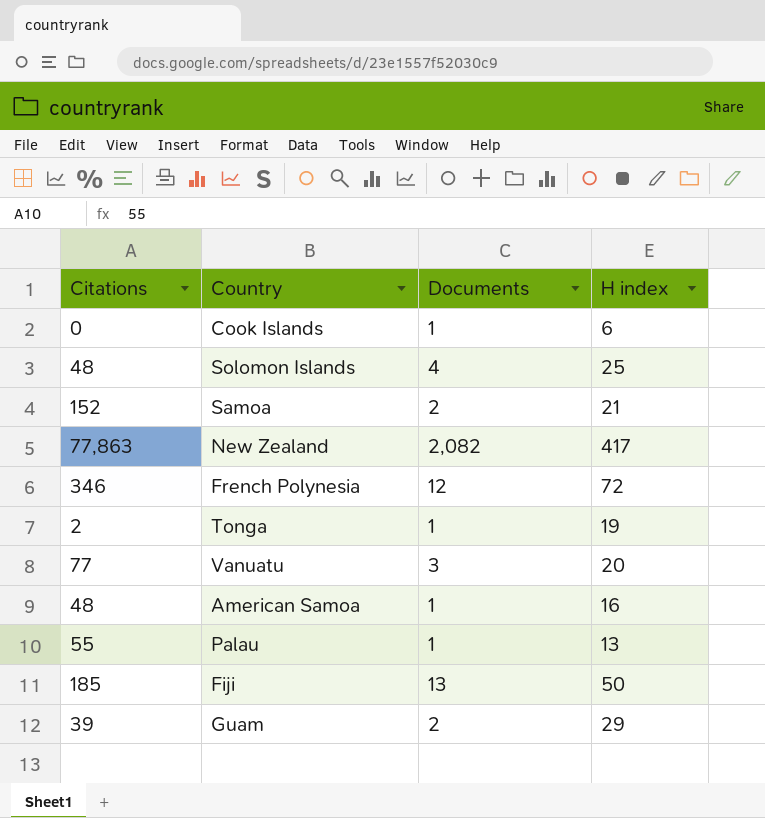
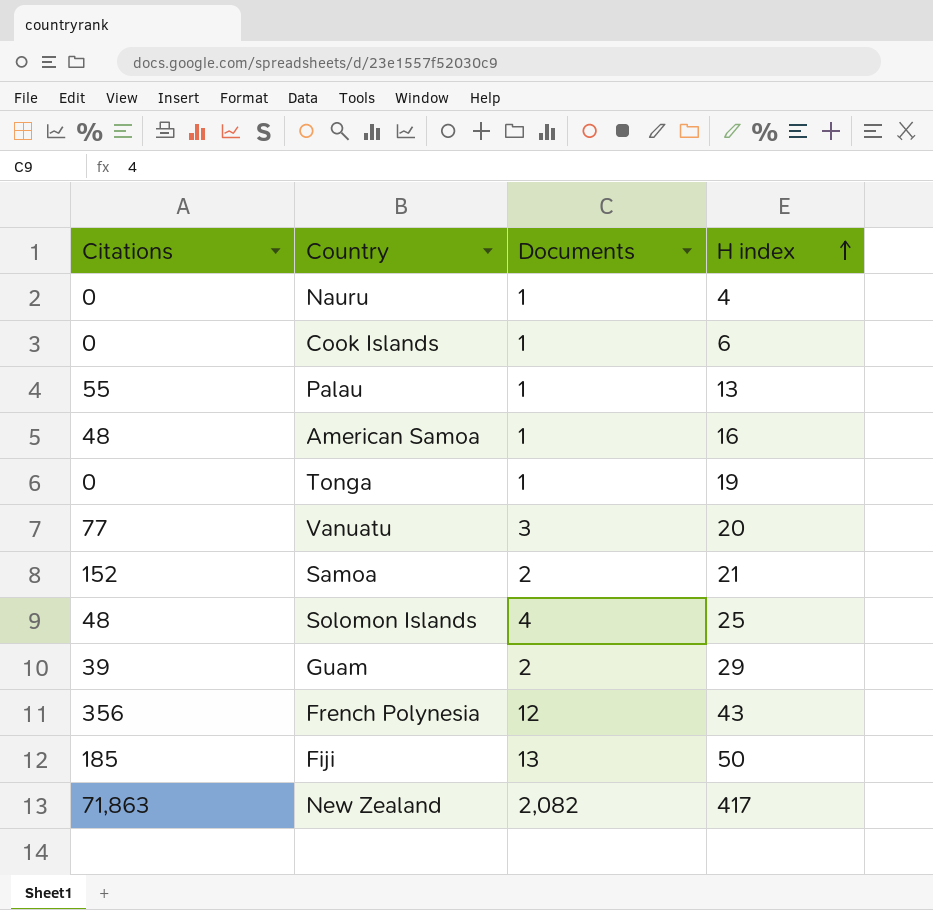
row order: none -> H index ascending
row Nauru: none -> 0 | 1 | 4
Tonga | Citations: 2 -> 0
French Polynesia | Citations: 346 -> 356
French Polynesia | H index: 72 -> 43
New Zealand | Citations: 77,863 -> 71,863

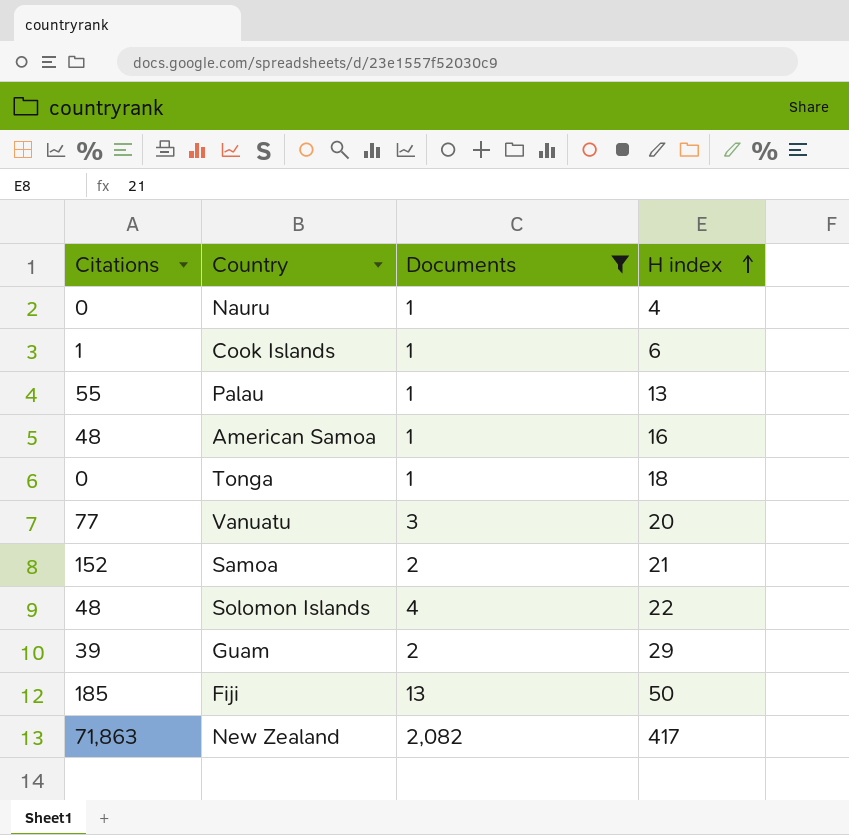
filter: none -> Documents != 12
Cook Islands | Citations: 0 -> 1
Tonga | H index: 19 -> 18
Solomon Islands | H index: 25 -> 22

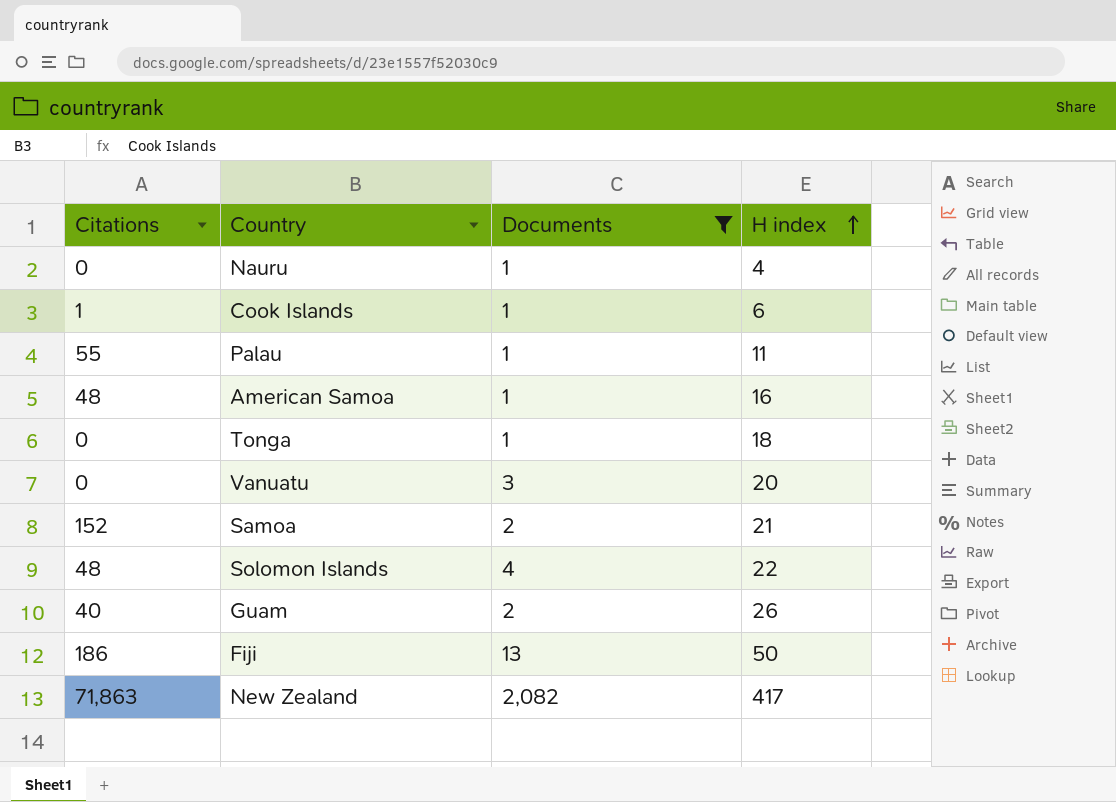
Palau | H index: 13 -> 11
Vanuatu | Citations: 77 -> 0
Guam | Citations: 39 -> 40
Guam | H index: 29 -> 26
Fiji | Citations: 185 -> 186

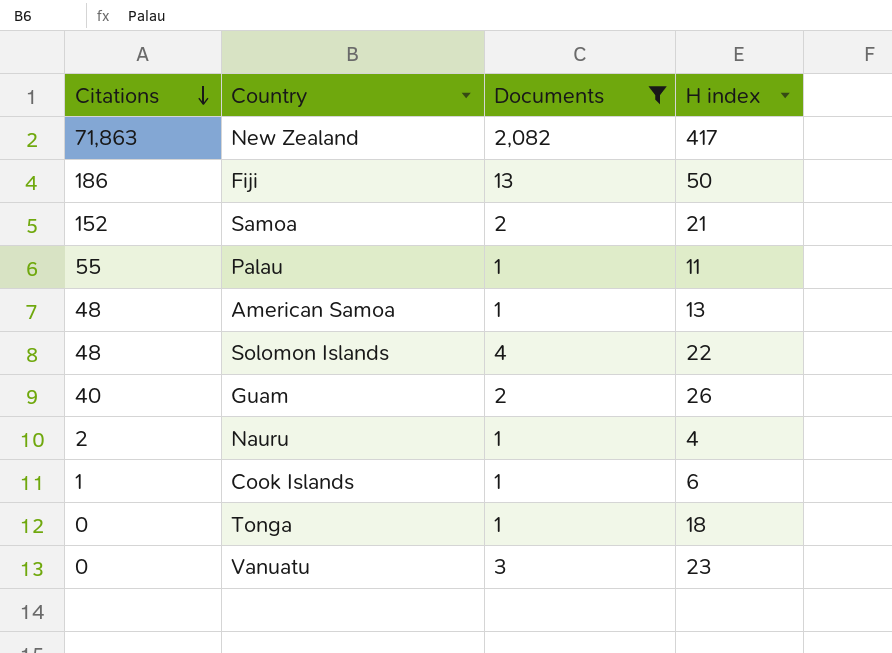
row order: H index ascending -> Citations descending
American Samoa | H index: 16 -> 13
Nauru | Citations: 0 -> 2
Vanuatu | H index: 20 -> 23

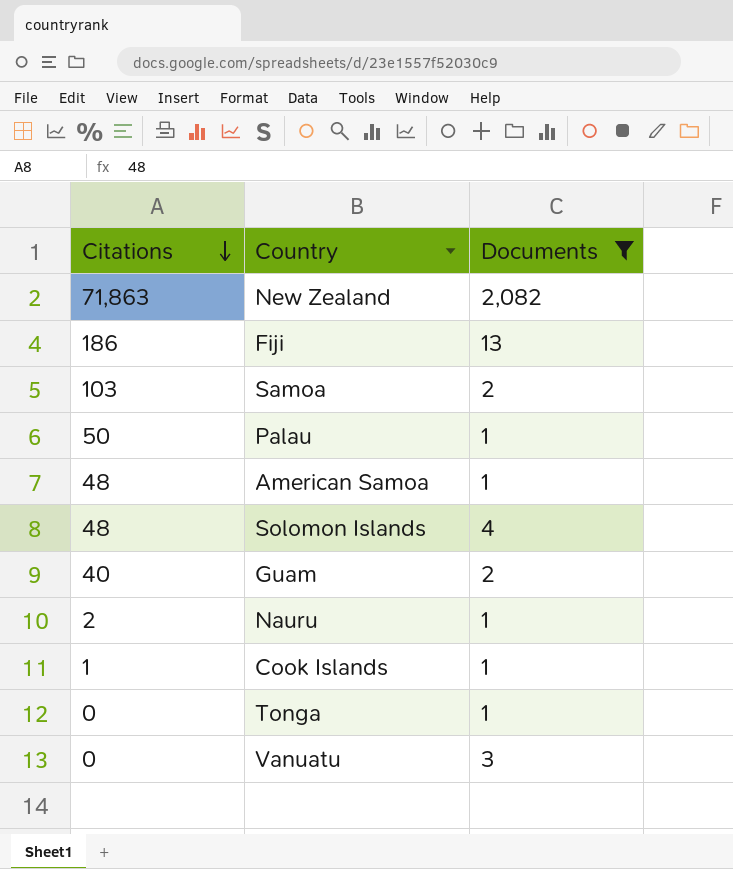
column H index | position: 4 -> none
Samoa | Citations: 152 -> 103
Palau | Citations: 55 -> 50

